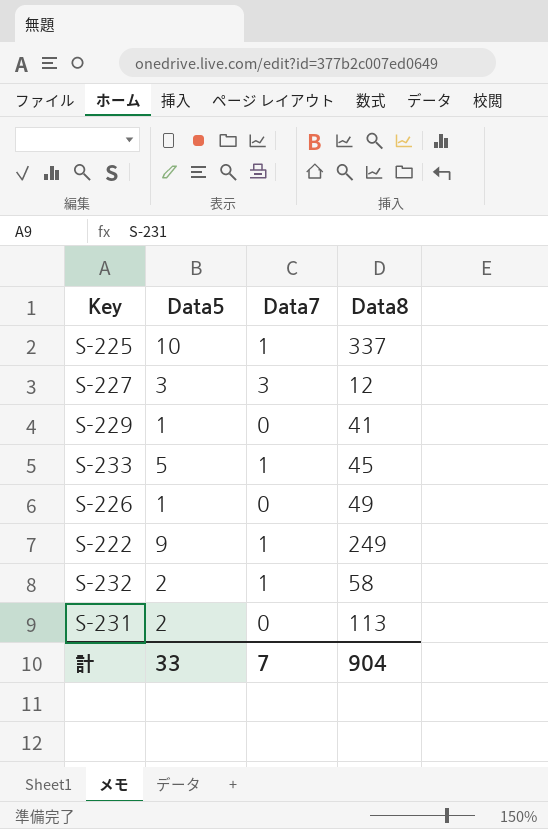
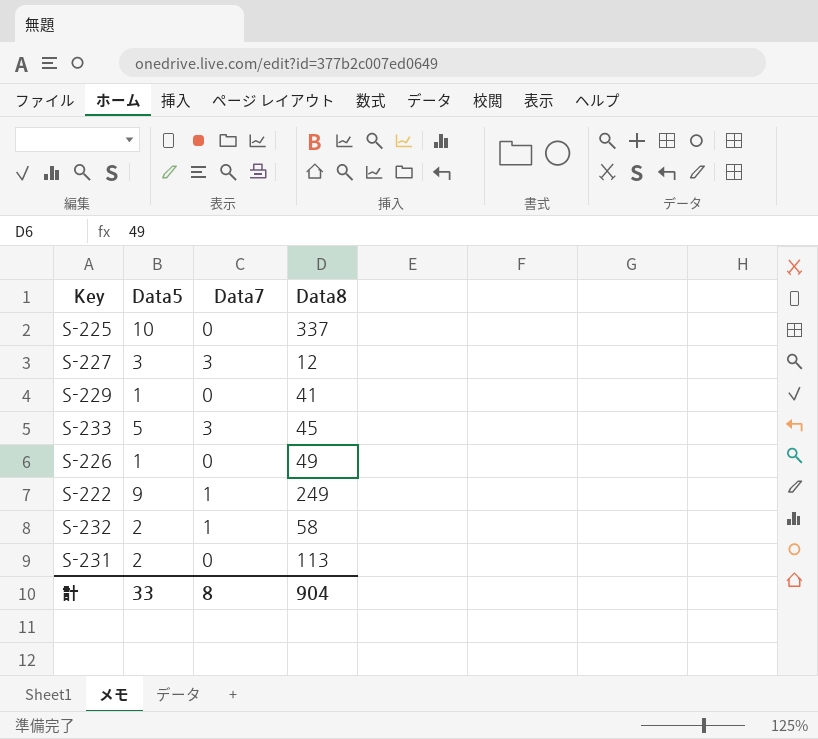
S-225 | Data7: 1 -> 0
S-233 | Data7: 1 -> 3
計 | Data7: 7 -> 8

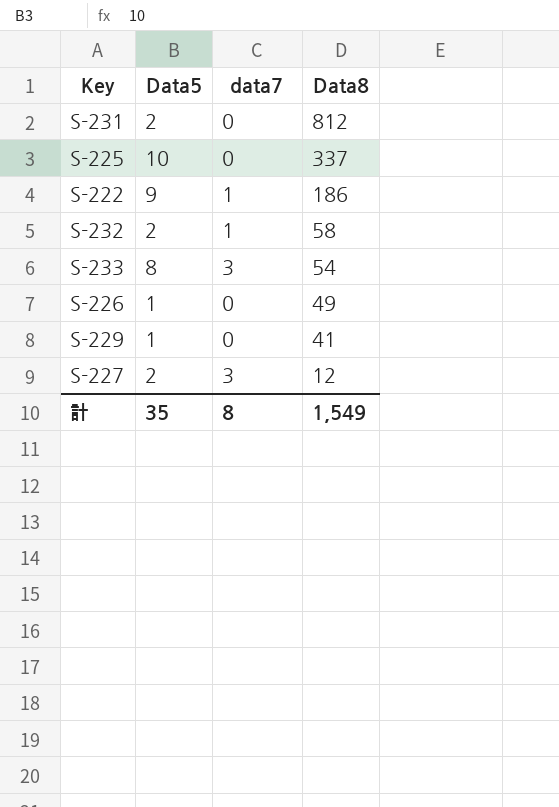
row order: none -> Data8 descending
column name: Data7 -> data7
S-231 | Data8: 113 -> 812
S-222 | Data8: 249 -> 186
S-233 | Data5: 5 -> 8
S-233 | Data8: 45 -> 54
S-227 | Data5: 3 -> 2
計 | Data5: 33 -> 35
計 | Data8: 904 -> 1,549

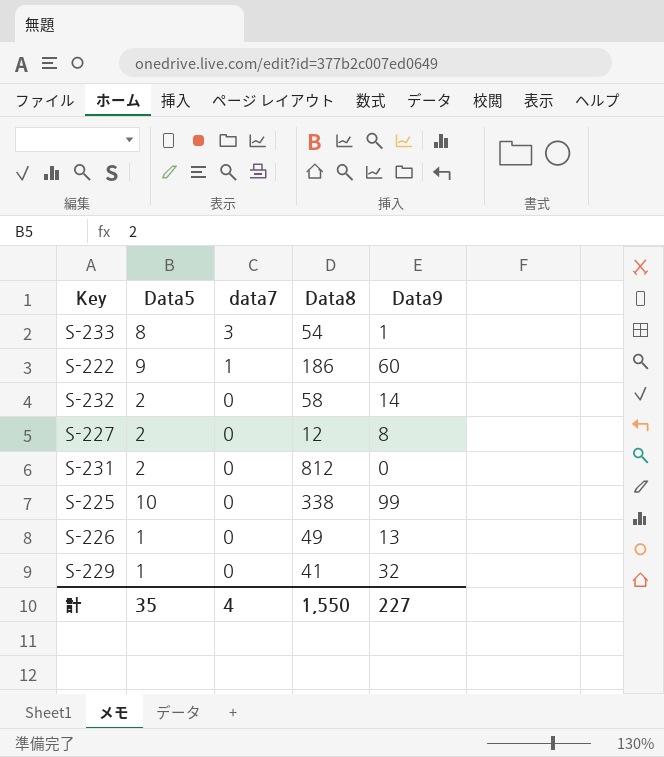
row order: Data8 descending -> data7 descending
column Data9 | position: none -> 5
S-232 | data7: 1 -> 0
S-227 | data7: 3 -> 0
S-225 | Data8: 337 -> 338
計 | data7: 8 -> 4
計 | Data8: 1,549 -> 1,550

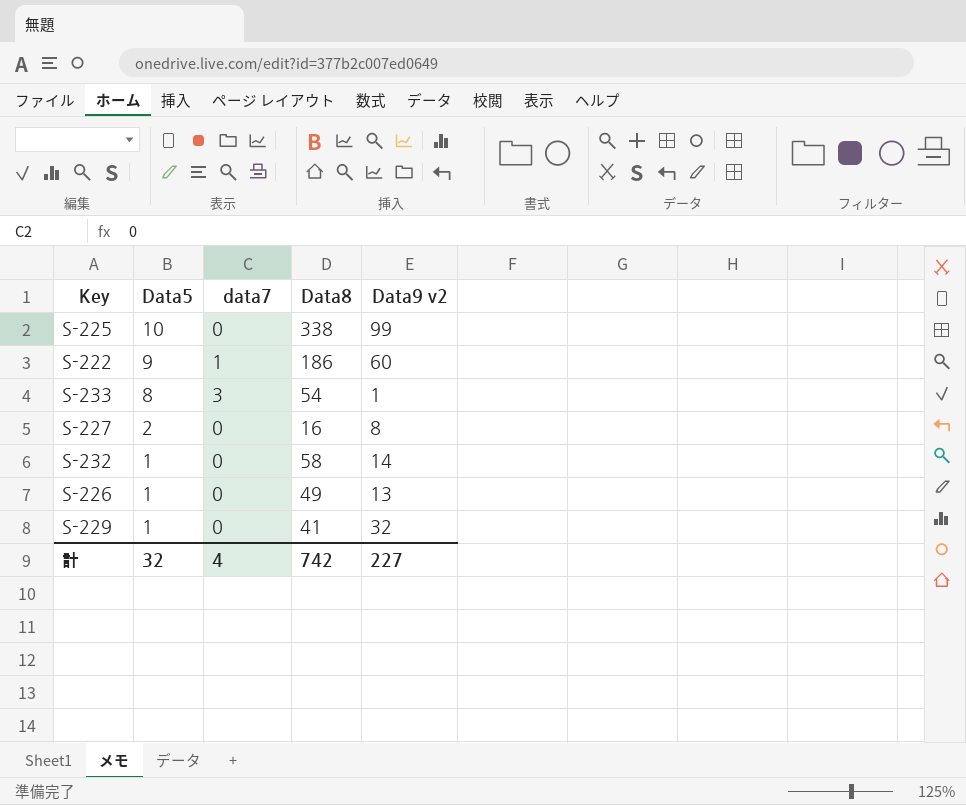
row order: data7 descending -> Data5 descending
column name: Data9 -> Data9 v2
row S-231: 2 | 0 | 812 | 0 -> none
S-227 | Data8: 12 -> 16
S-232 | Data5: 2 -> 1
計 | Data5: 35 -> 32
計 | Data8: 1,550 -> 742

